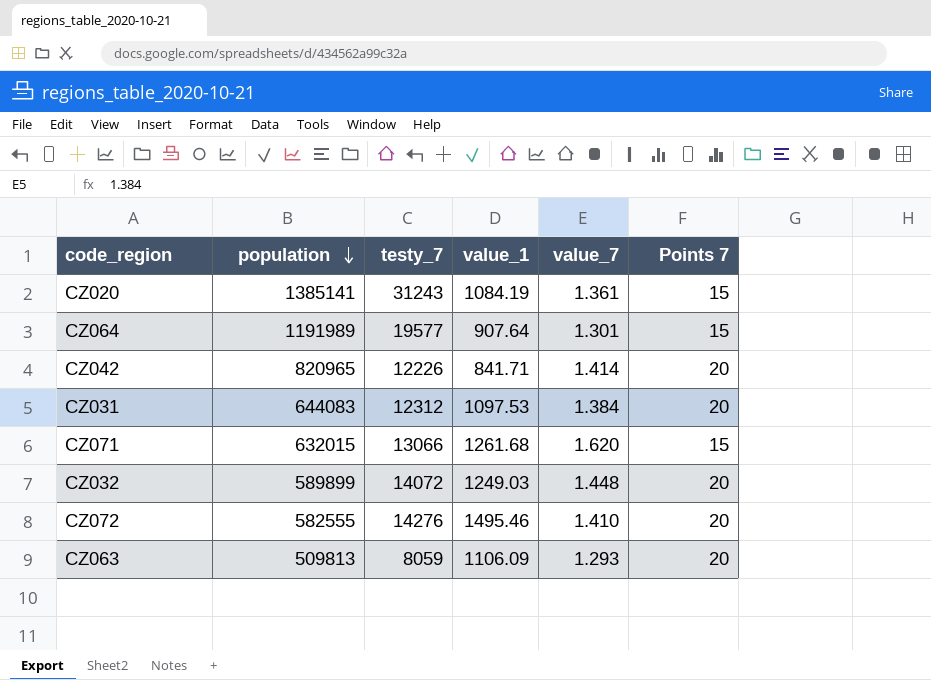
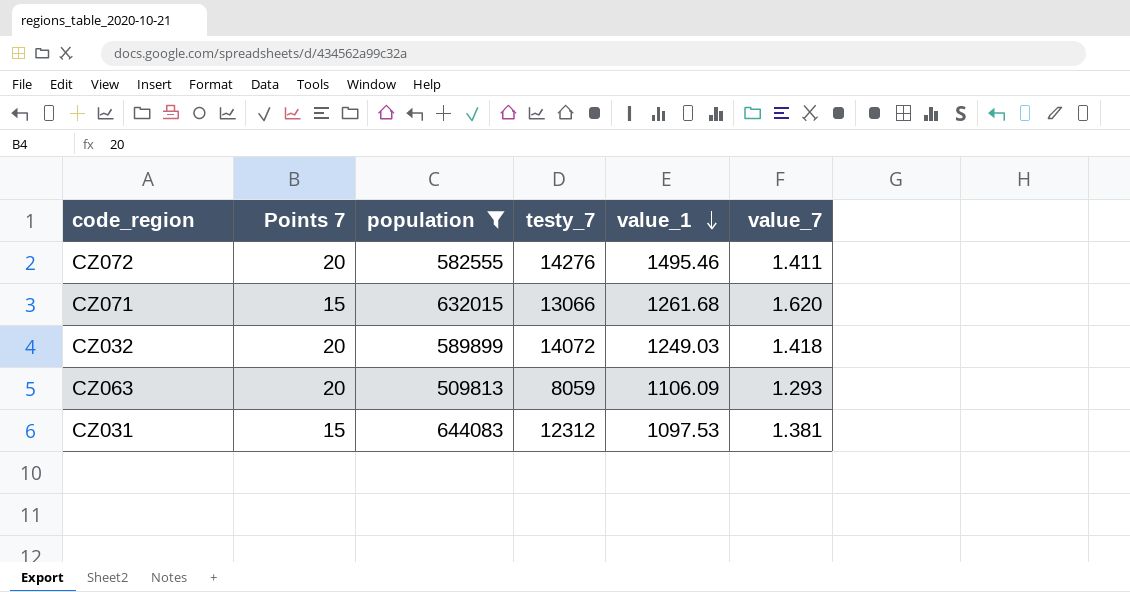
filter: none -> population <= 644083
row order: population descending -> value_1 descending
column Points 7 | position: 6 -> 2
CZ072 | value_7: 1.410 -> 1.411
CZ032 | value_7: 1.448 -> 1.418
CZ031 | Points 7: 20 -> 15
CZ031 | value_7: 1.384 -> 1.381

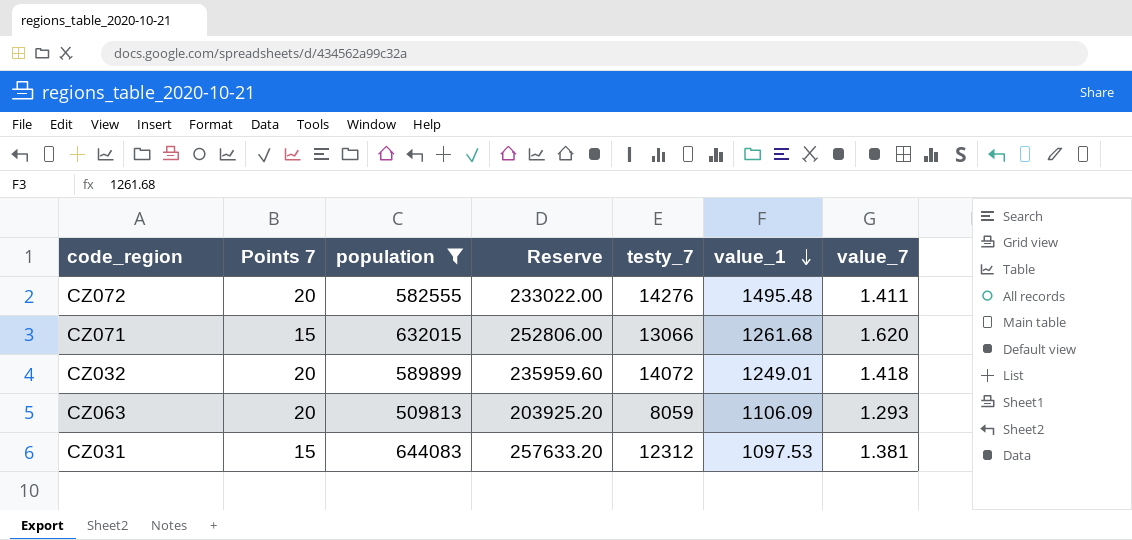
column Reserve | formula: none -> [population] * 0.4
CZ072 | value_1: 1495.46 -> 1495.48
CZ032 | value_1: 1249.03 -> 1249.01

